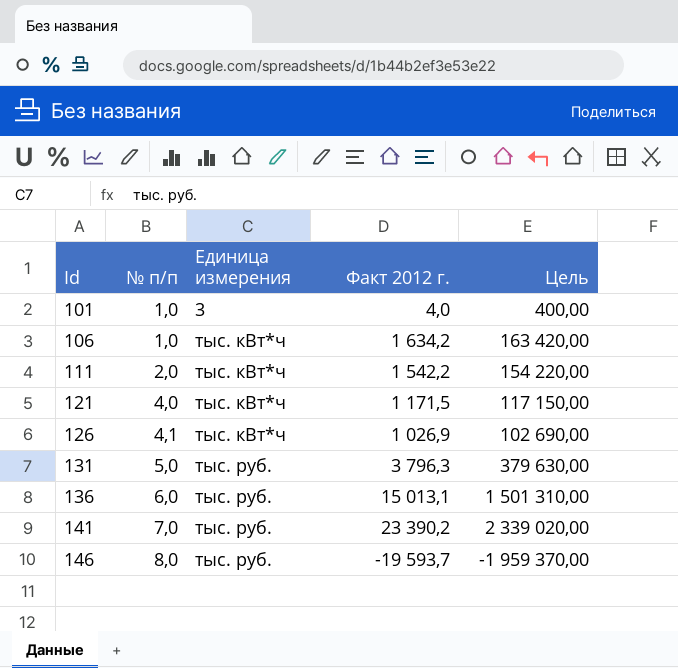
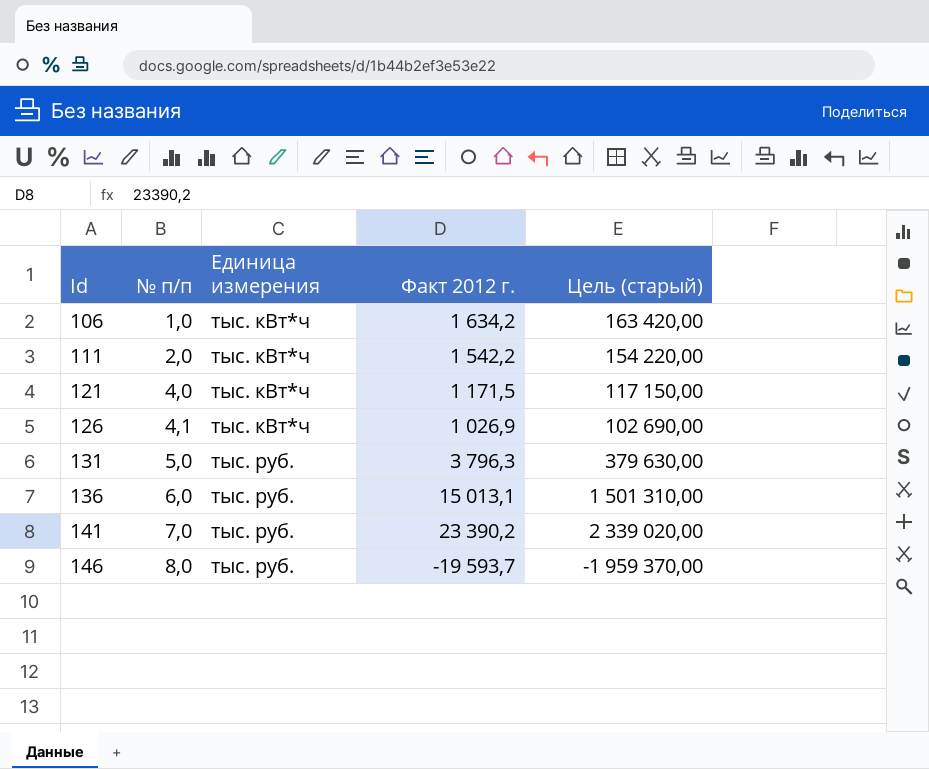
column name: Цель -> Цель (старый)
row 101: 1,0 | 3 | 4,0 | 400,00 -> none

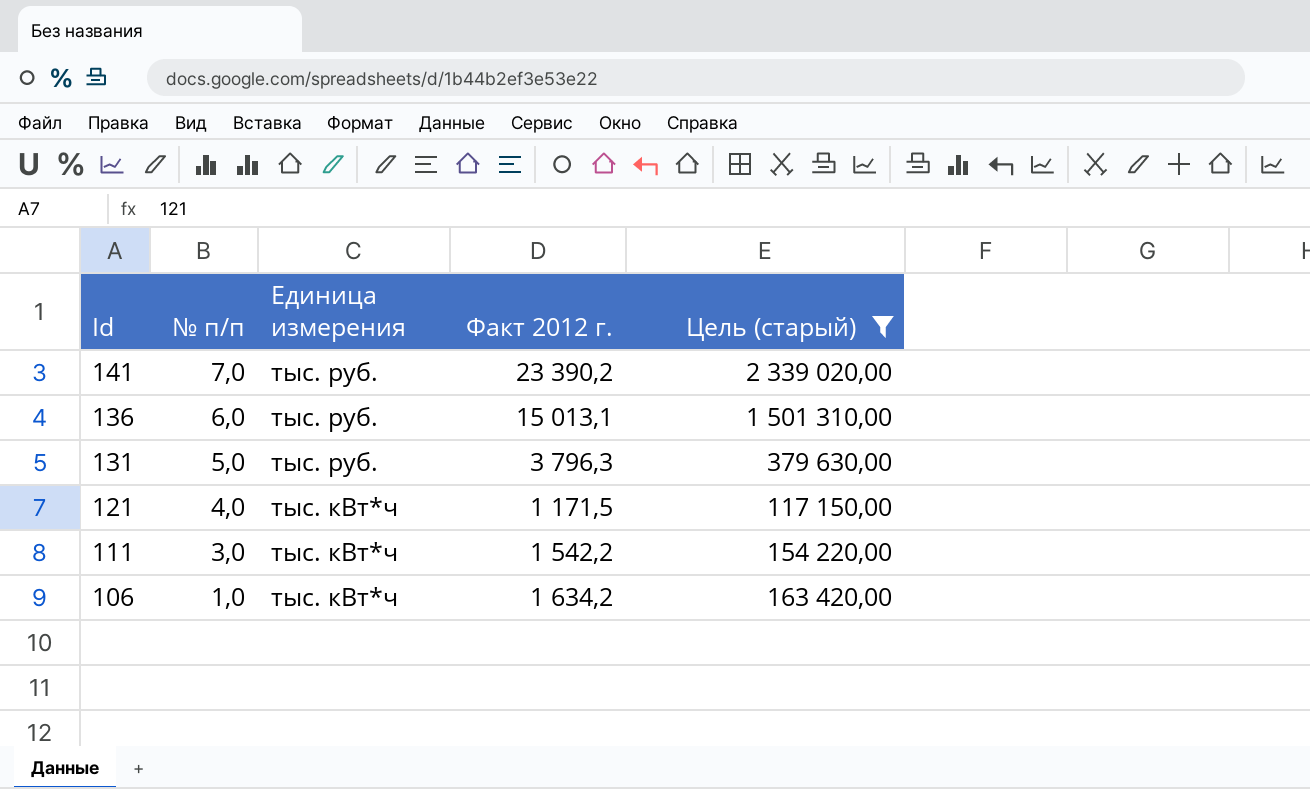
filter: none -> Цель (старый) >= 117 150,00
row order: Id ascending -> Id descending
111 | № п/п: 2,0 -> 3,0

